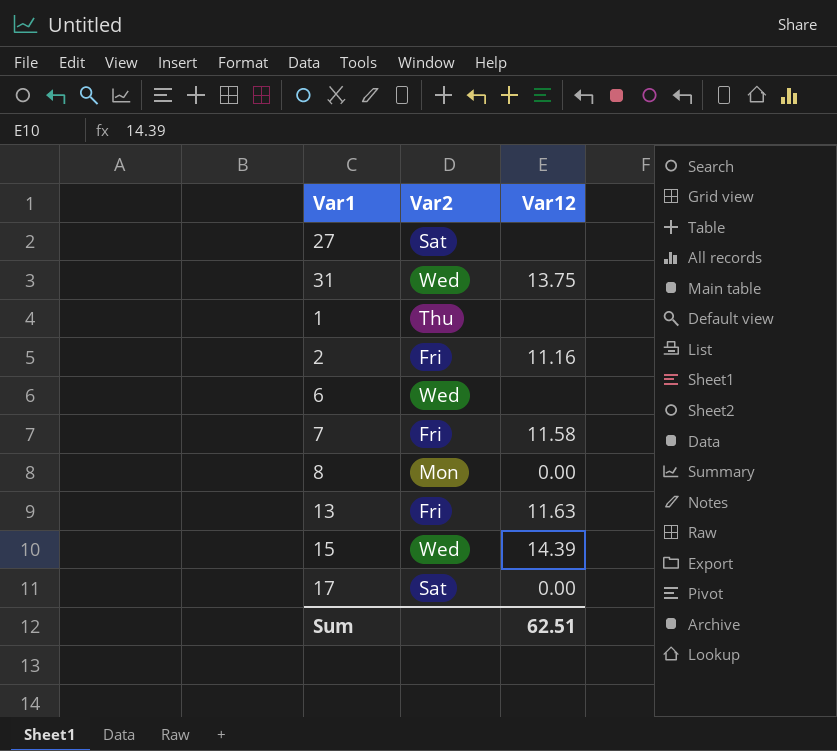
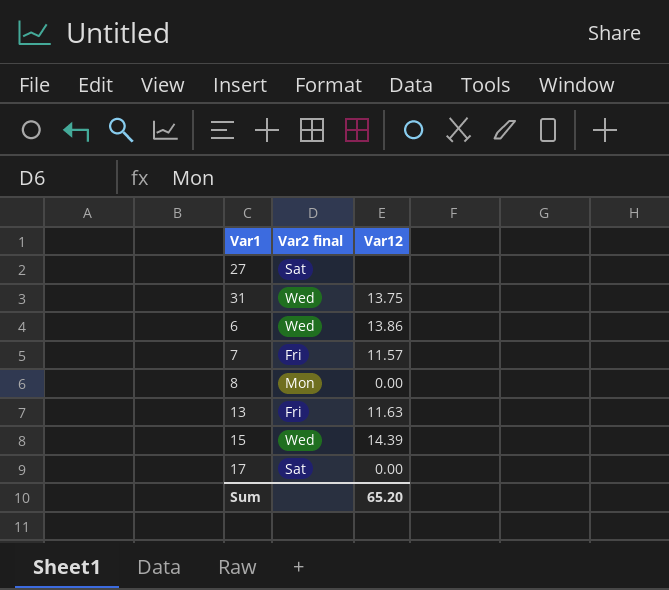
column name: Var2 -> Var2 final
row 1: Thu | none -> none
row 2: Fri | 11.16 -> none
6 | Var12: none -> 13.86
7 | Var12: 11.58 -> 11.57
Sum | Var12: 62.51 -> 65.20

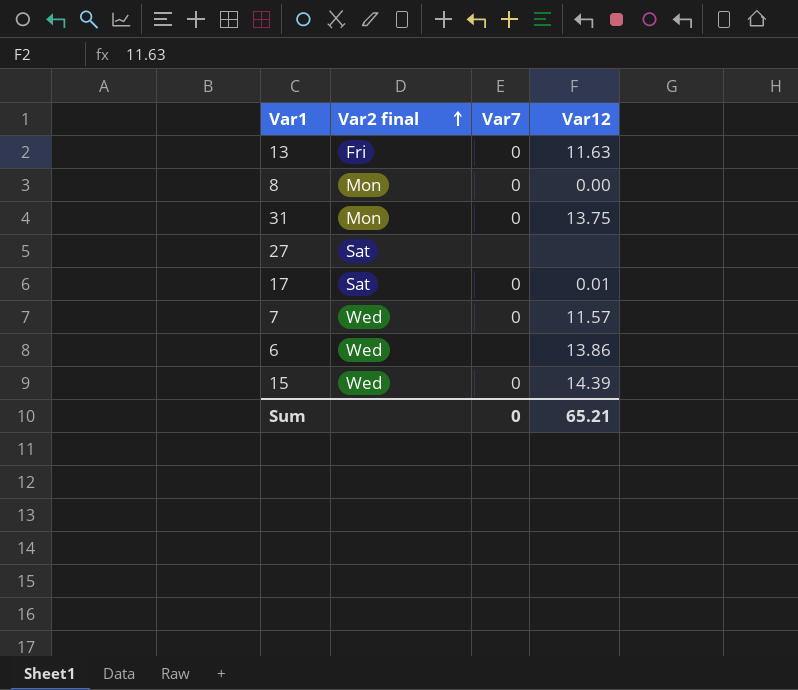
row order: none -> Var2 final ascending
column Var7 | position: none -> 3
31 | Var2 final: Wed -> Mon
17 | Var12: 0.00 -> 0.01
7 | Var2 final: Fri -> Wed
Sum | Var12: 65.20 -> 65.21

